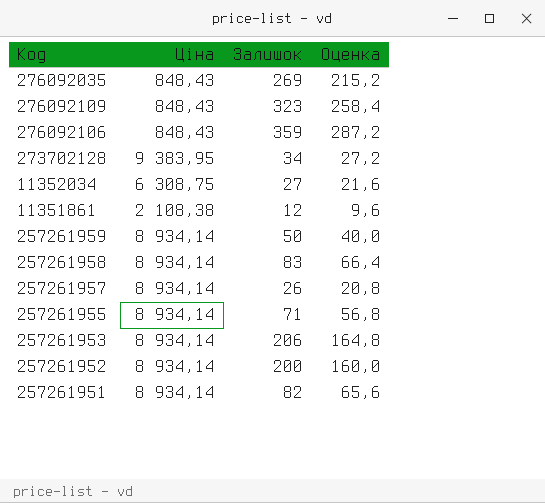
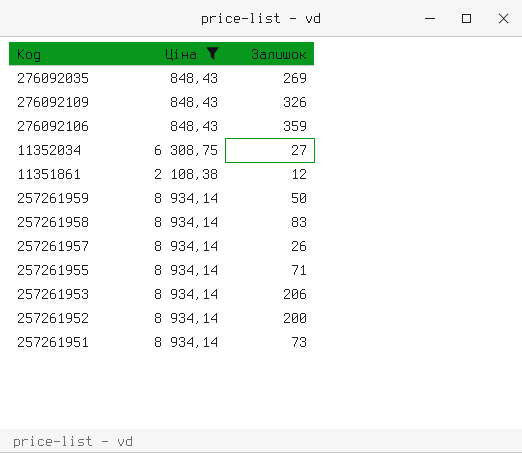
filter: none -> Ціна != 9 383,95
column Оценка | formula: [Залишок] * 0,8 -> none
276092109 | Залишок: 323 -> 326
257261951 | Залишок: 82 -> 73

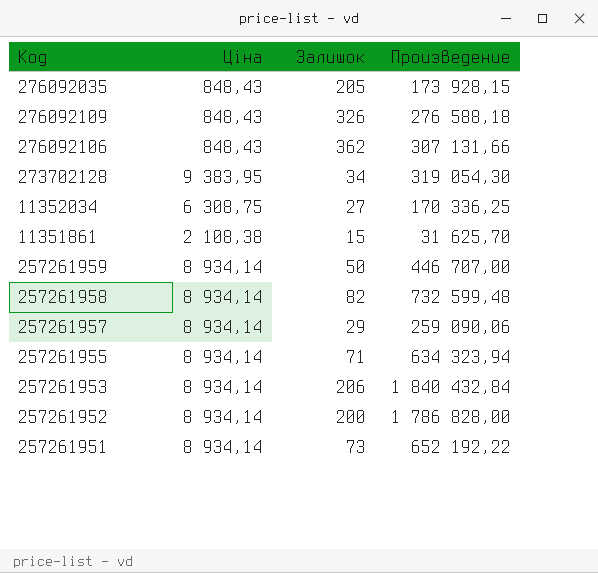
filter: Ціна != 9 383,95 -> none
column Произведение | formula: none -> [Ціна] * [Залишок]
276092035 | Залишок: 269 -> 205
276092106 | Залишок: 359 -> 362
11351861 | Залишок: 12 -> 15
257261958 | Залишок: 83 -> 82
257261957 | Залишок: 26 -> 29

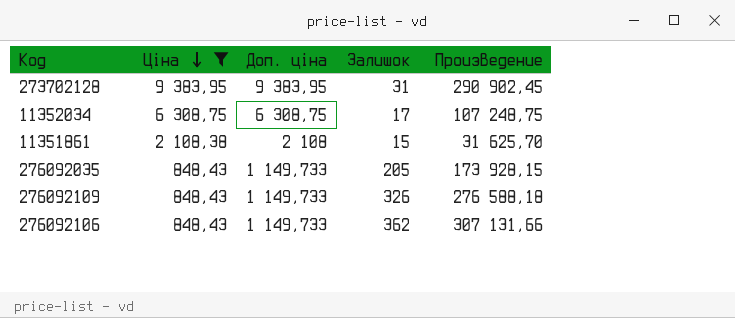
filter: none -> Ціна != 8 934,14
row order: none -> Ціна descending
column Доп. ціна | position: none -> 3
273702128 | Залишок: 34 -> 31
273702128 | Произведение: 319 054,30 -> 290 902,45
11352034 | Залишок: 27 -> 17
11352034 | Произведение: 170 336,25 -> 107 248,75

